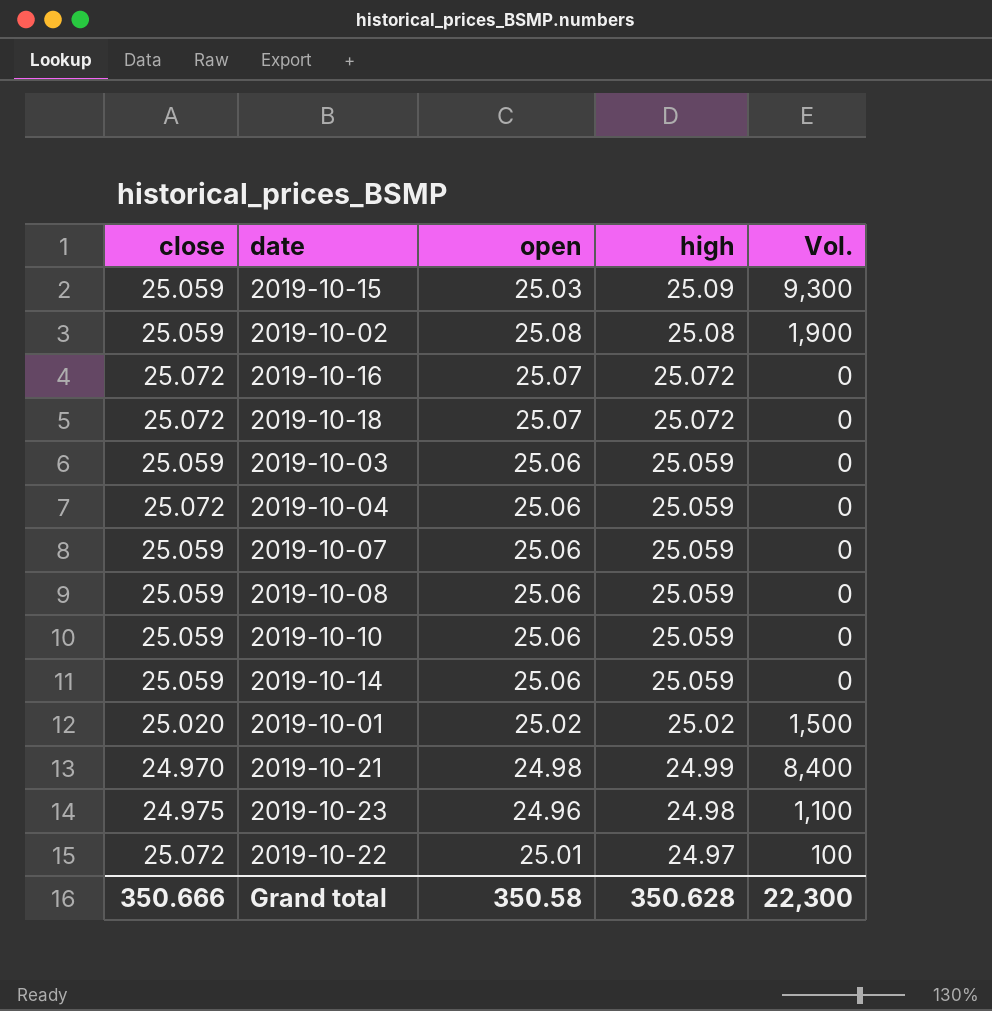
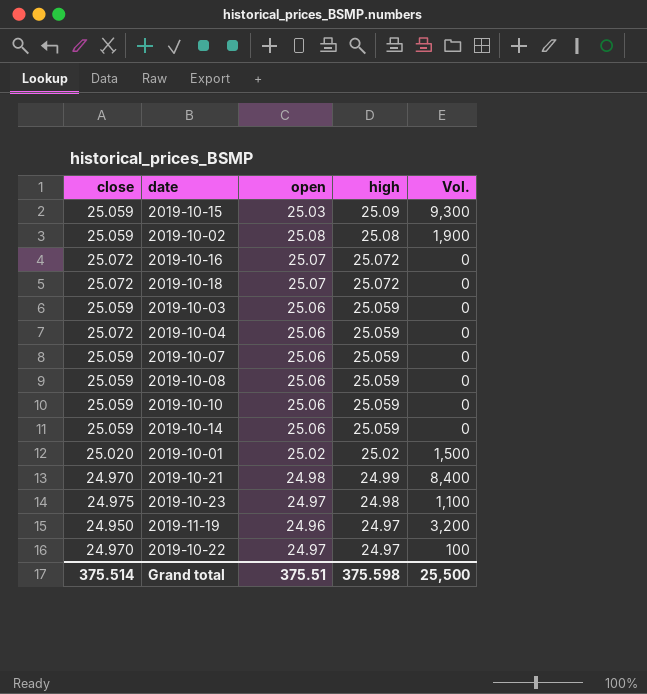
2019-10-23 | open: 24.96 -> 24.97
row 2019-11-19: none -> 24.950 | 24.96 | 24.97 | 3,200
2019-10-22 | close: 25.072 -> 24.970
2019-10-22 | open: 25.01 -> 24.97
Grand total | close: 350.666 -> 375.514
Grand total | open: 350.58 -> 375.51
Grand total | high: 350.628 -> 375.598
Grand total | Vol.: 22,300 -> 25,500

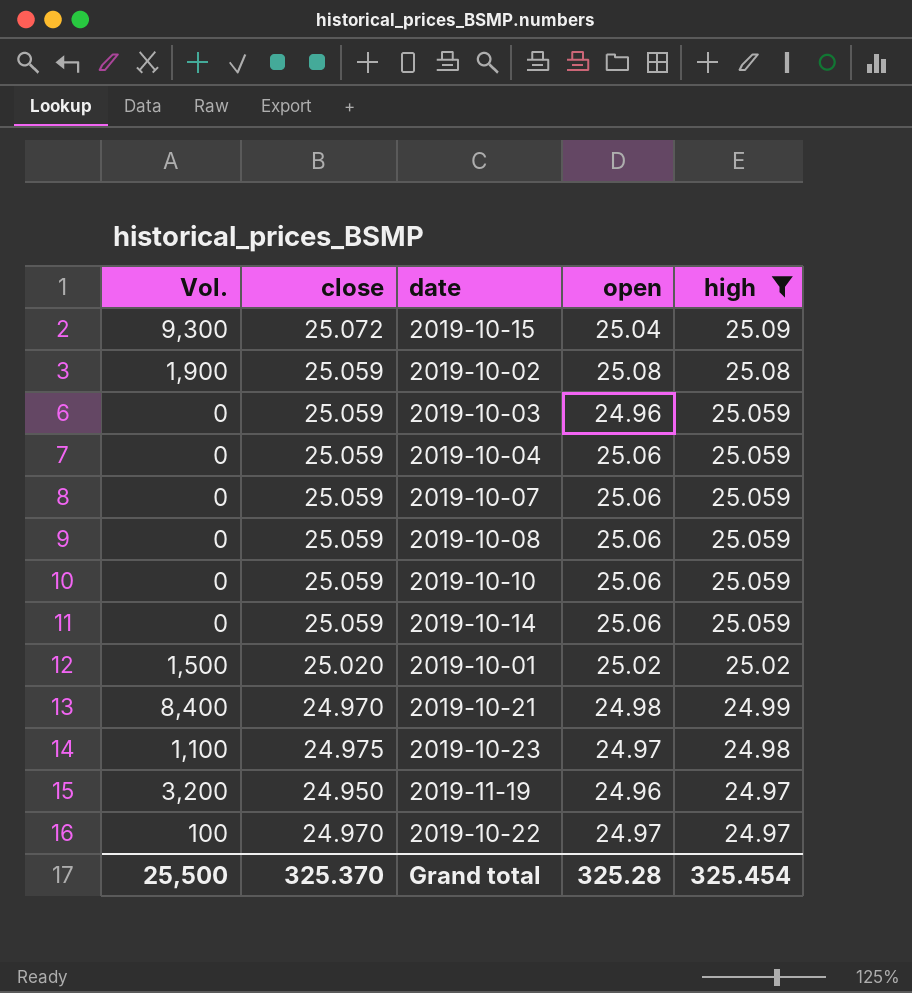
filter: none -> high != 25.072
column Vol. | position: 5 -> 1
2019-10-15 | close: 25.059 -> 25.072
2019-10-15 | open: 25.03 -> 25.04
2019-10-03 | open: 25.06 -> 24.96
2019-10-04 | close: 25.072 -> 25.059
Grand total | close: 375.514 -> 325.370
Grand total | open: 375.51 -> 325.28
Grand total | high: 375.598 -> 325.454

